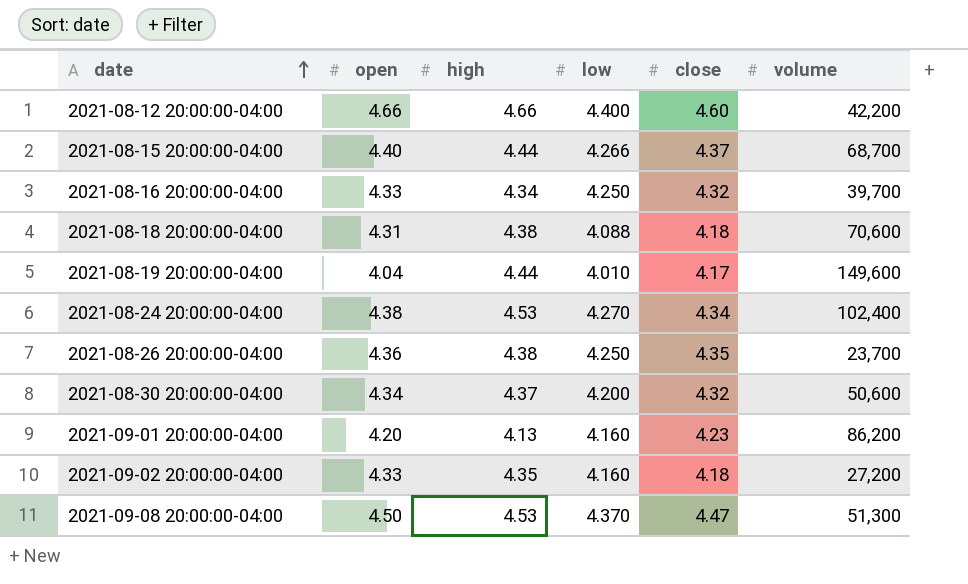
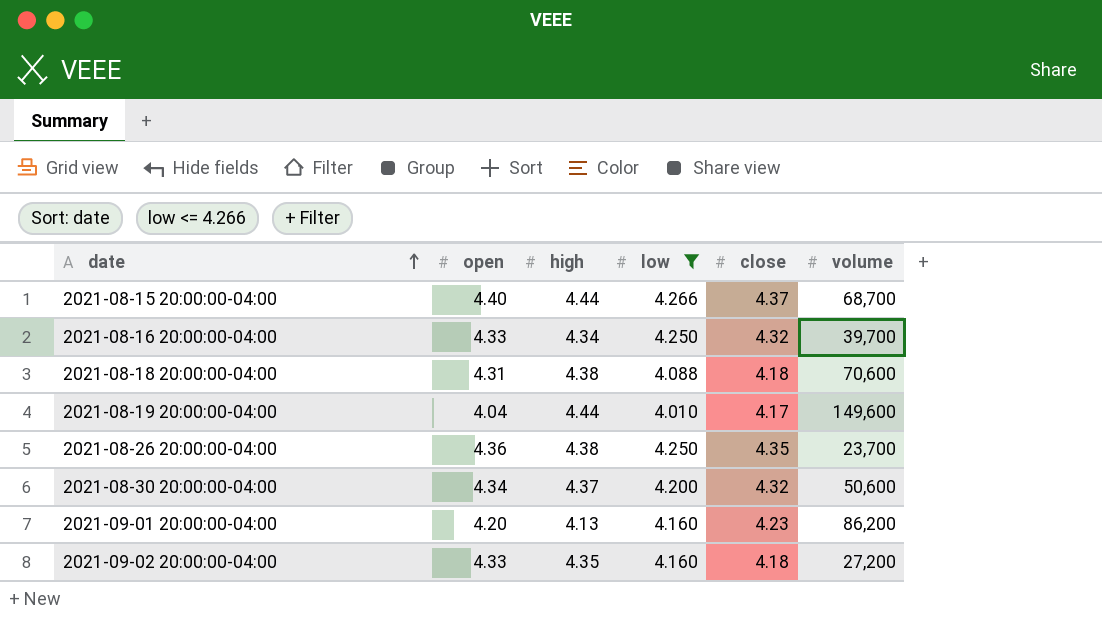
filter: none -> low <= 4.266

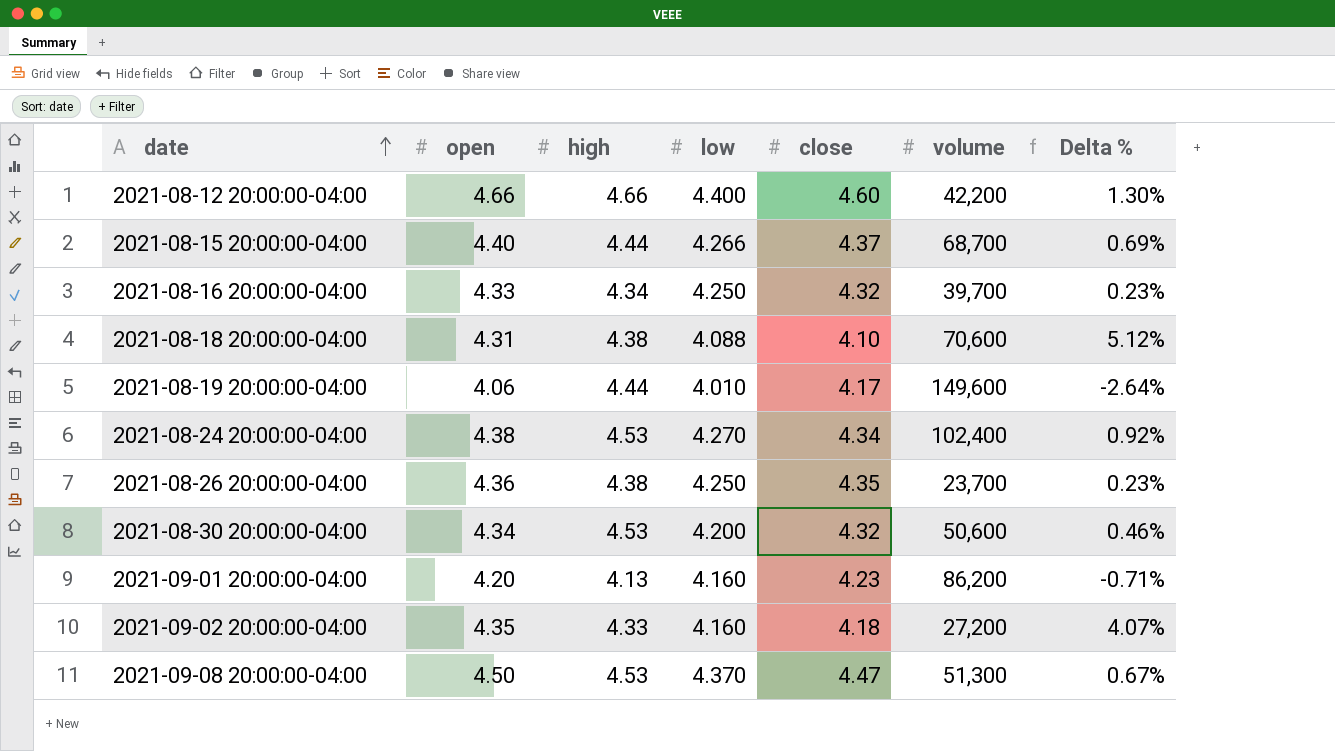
filter: low <= 4.266 -> none
column Delta % | formula: none -> ([open] - [close]) / [close]
2021-08-18 20:00:00-04:00 | close: 4.18 -> 4.10
2021-08-19 20:00:00-04:00 | open: 4.04 -> 4.06
2021-08-30 20:00:00-04:00 | high: 4.37 -> 4.53
2021-09-02 20:00:00-04:00 | open: 4.33 -> 4.35
2021-09-02 20:00:00-04:00 | high: 4.35 -> 4.33

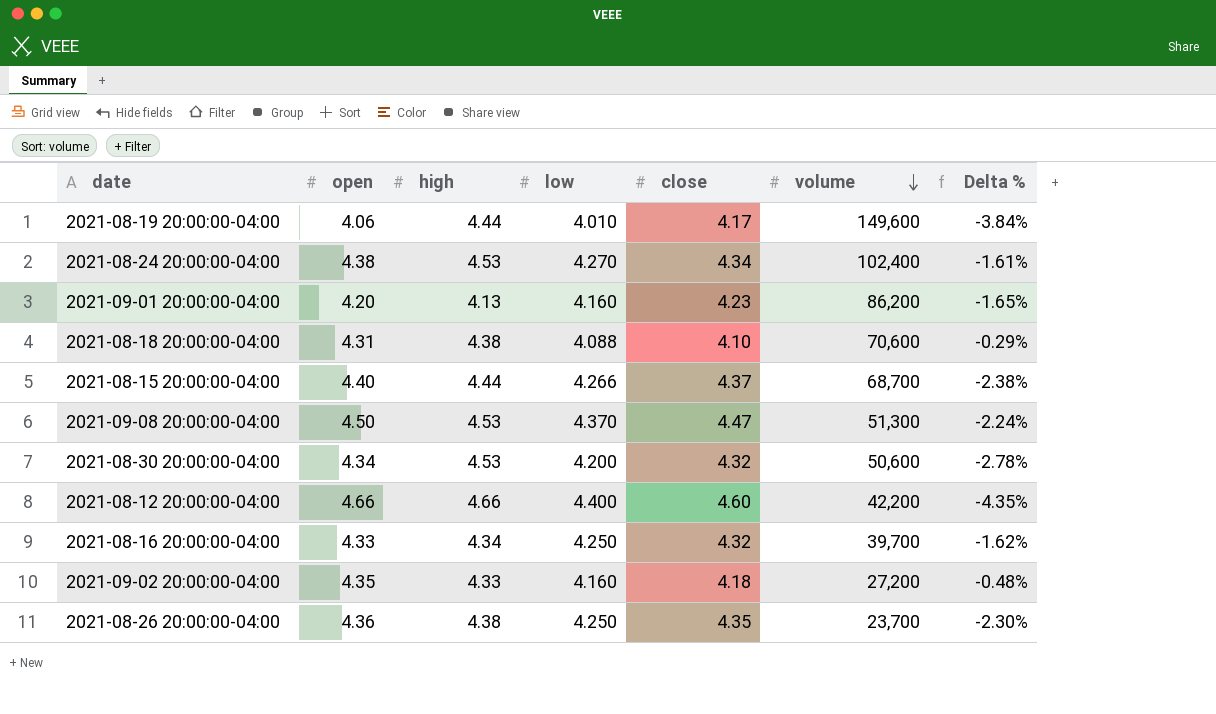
row order: date ascending -> volume descending
column Delta % | formula: ([open] - [close]) / [close] -> ([low] - [close]) / [close]

